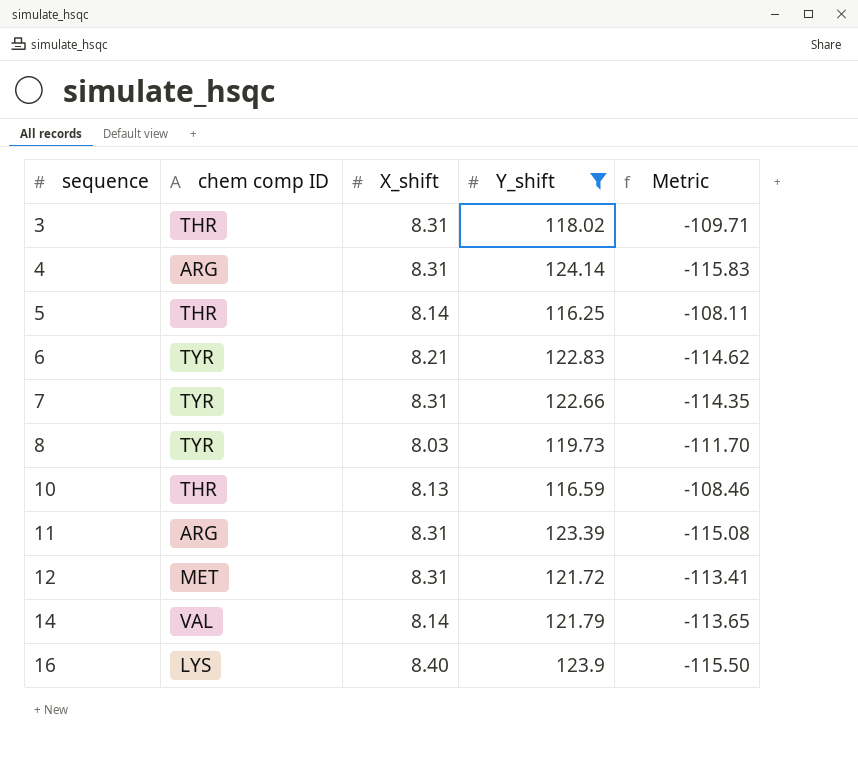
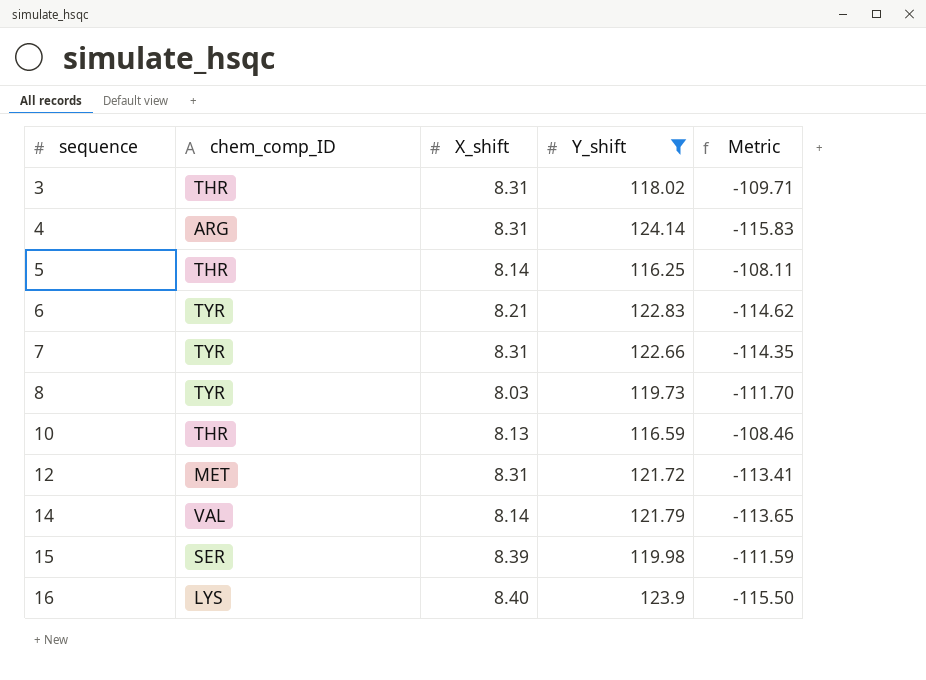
column name: chem comp ID -> chem_comp_ID
row 11: ARG | 8.31 | 123.39 | -115.08 -> none
row 15: none -> SER | 8.39 | 119.98 | -111.59

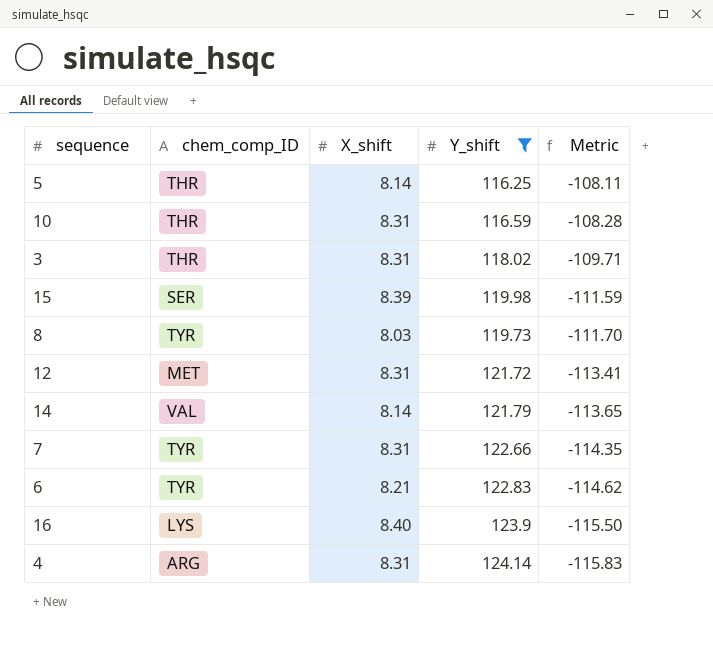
row order: sequence ascending -> Metric descending
10 | X_shift: 8.13 -> 8.31
10 | Metric: -108.46 -> -108.28

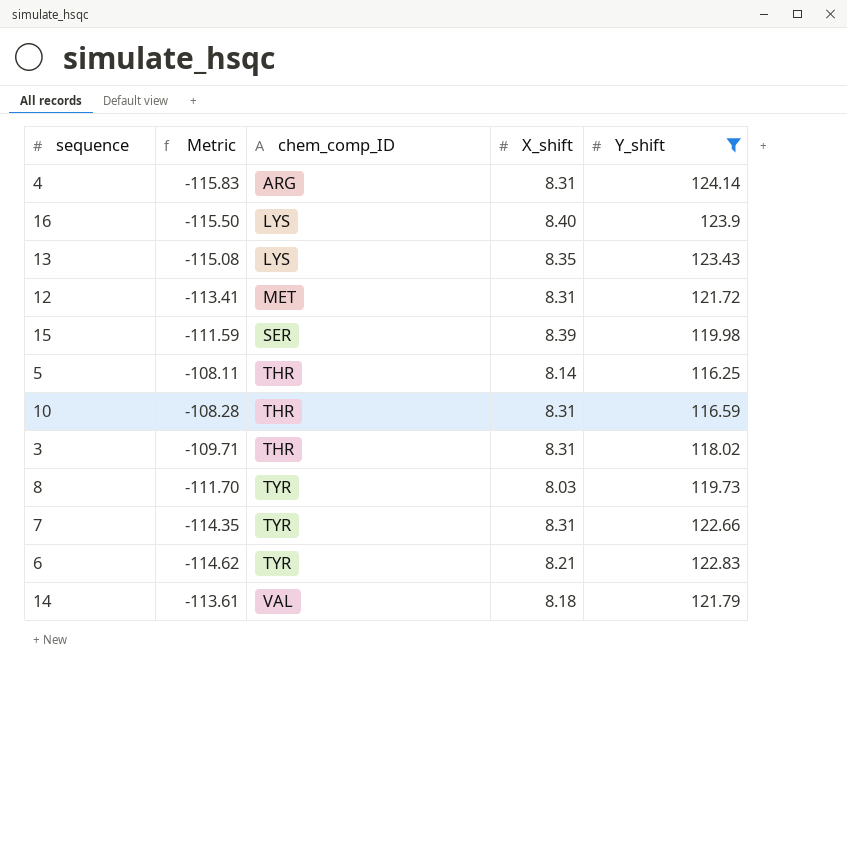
row order: Metric descending -> chem_comp_ID ascending
column Metric | position: 5 -> 2
row 13: none -> -115.08 | LYS | 8.35 | 123.43
14 | Metric: -113.65 -> -113.61
14 | X_shift: 8.14 -> 8.18

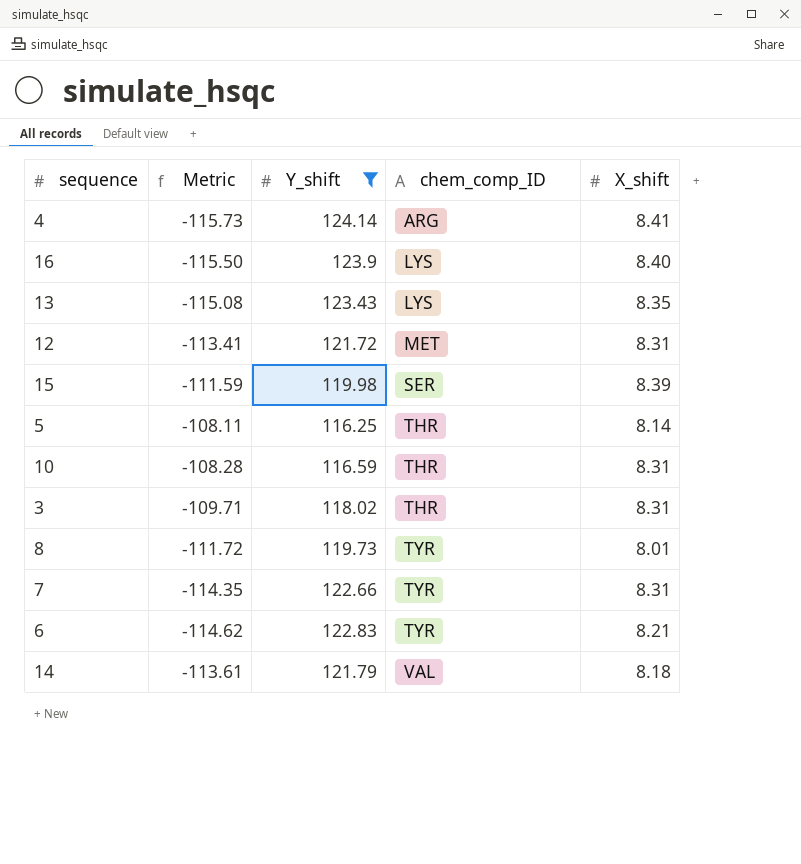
column Y_shift | position: 5 -> 3
4 | Metric: -115.83 -> -115.73
4 | X_shift: 8.31 -> 8.41
8 | Metric: -111.70 -> -111.72
8 | X_shift: 8.03 -> 8.01

